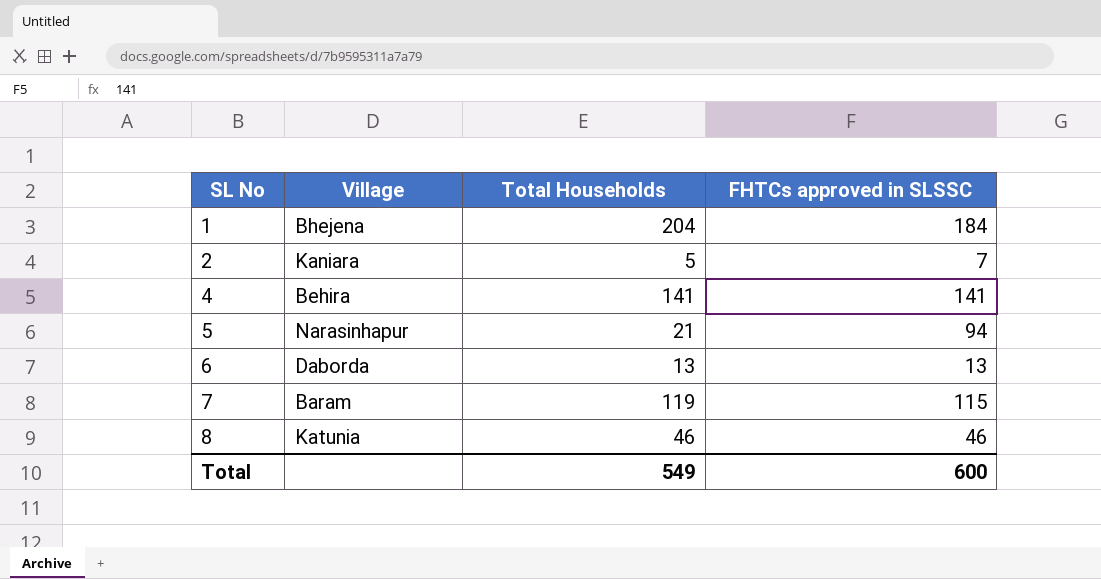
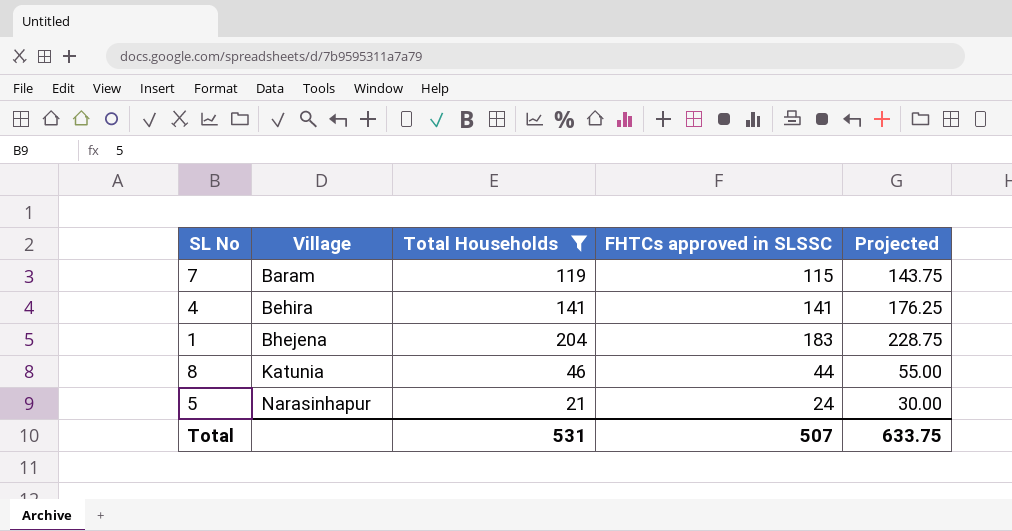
filter: none -> Total Households >= 21
row order: SL No ascending -> Village ascending
column Projected | formula: none -> [FHTCs approved in SLSSC] * 1.25
1 | FHTCs approved in SLSSC: 184 -> 183
8 | FHTCs approved in SLSSC: 46 -> 44
5 | FHTCs approved in SLSSC: 94 -> 24
Total | Total Households: 549 -> 531
Total | FHTCs approved in SLSSC: 600 -> 507

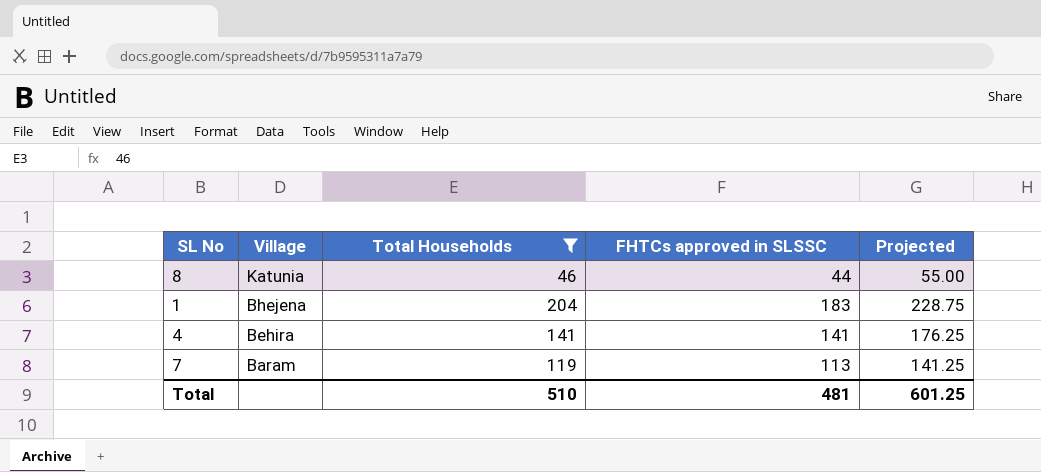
row order: Village ascending -> Village descending
row 5: Narasinhapur | 21 | 24 | 30.00 -> none
7 | FHTCs approved in SLSSC: 115 -> 113
7 | Projected: 143.75 -> 141.25
Total | Total Households: 531 -> 510
Total | FHTCs approved in SLSSC: 507 -> 481
Total | Projected: 633.75 -> 601.25

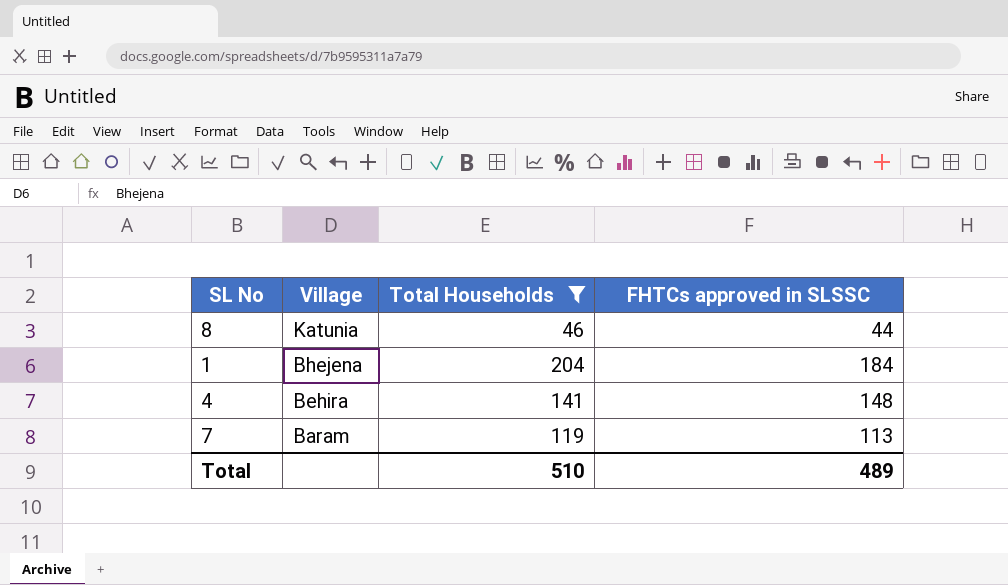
column Projected | formula: [FHTCs approved in SLSSC] * 1.25 -> none
1 | FHTCs approved in SLSSC: 183 -> 184
4 | FHTCs approved in SLSSC: 141 -> 148
Total | FHTCs approved in SLSSC: 481 -> 489

